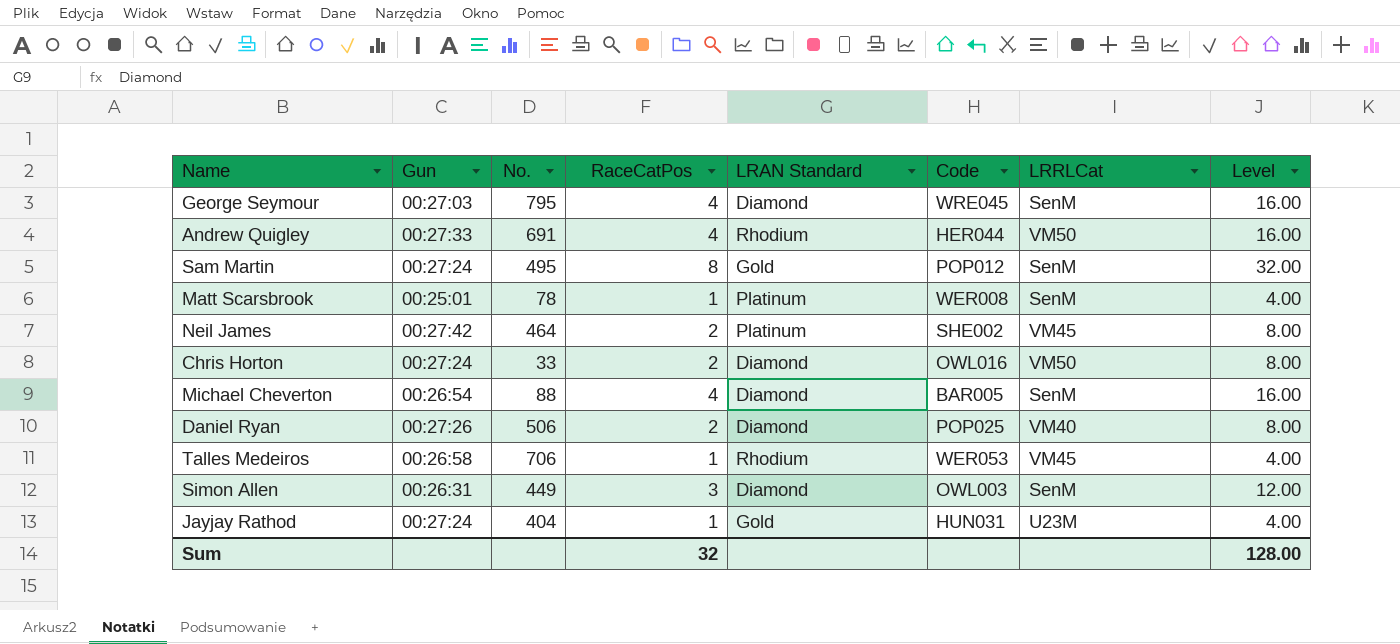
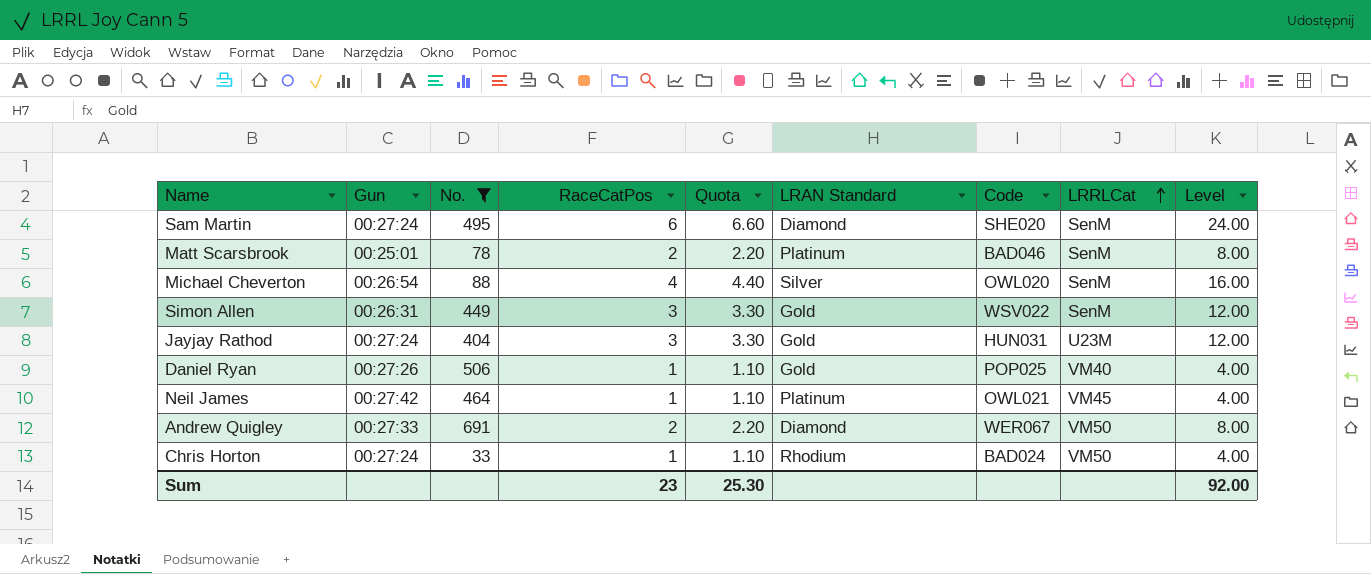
filter: none -> No. <= 691
row order: none -> LRRLCat ascending
column Quota | formula: none -> [RaceCatPos] * 1.1
Sam Martin | RaceCatPos: 8 -> 6
Sam Martin | LRAN Standard: Gold -> Diamond
Sam Martin | Code: POP012 -> SHE020
Sam Martin | Level: 32.00 -> 24.00
Matt Scarsbrook | RaceCatPos: 1 -> 2
Matt Scarsbrook | Code: WER008 -> BAD046
Matt Scarsbrook | Level: 4.00 -> 8.00
Michael Cheverton | LRAN Standard: Diamond -> Silver
Michael Cheverton | Code: BAR005 -> OWL020
Simon Allen | LRAN Standard: Diamond -> Gold
Simon Allen | Code: OWL003 -> WSV022
Jayjay Rathod | RaceCatPos: 1 -> 3
Jayjay Rathod | Level: 4.00 -> 12.00
Daniel Ryan | RaceCatPos: 2 -> 1
Daniel Ryan | LRAN Standard: Diamond -> Gold
Daniel Ryan | Level: 8.00 -> 4.00
Neil James | RaceCatPos: 2 -> 1
Neil James | Code: SHE002 -> OWL021
Neil James | Level: 8.00 -> 4.00
Andrew Quigley | RaceCatPos: 4 -> 2
Andrew Quigley | LRAN Standard: Rhodium -> Diamond
Andrew Quigley | Code: HER044 -> WER067
Andrew Quigley | Level: 16.00 -> 8.00
Chris Horton | RaceCatPos: 2 -> 1
Chris Horton | LRAN Standard: Diamond -> Rhodium
Chris Horton | Code: OWL016 -> BAD024
Chris Horton | Level: 8.00 -> 4.00
Sum | RaceCatPos: 32 -> 23
Sum | Level: 128.00 -> 92.00

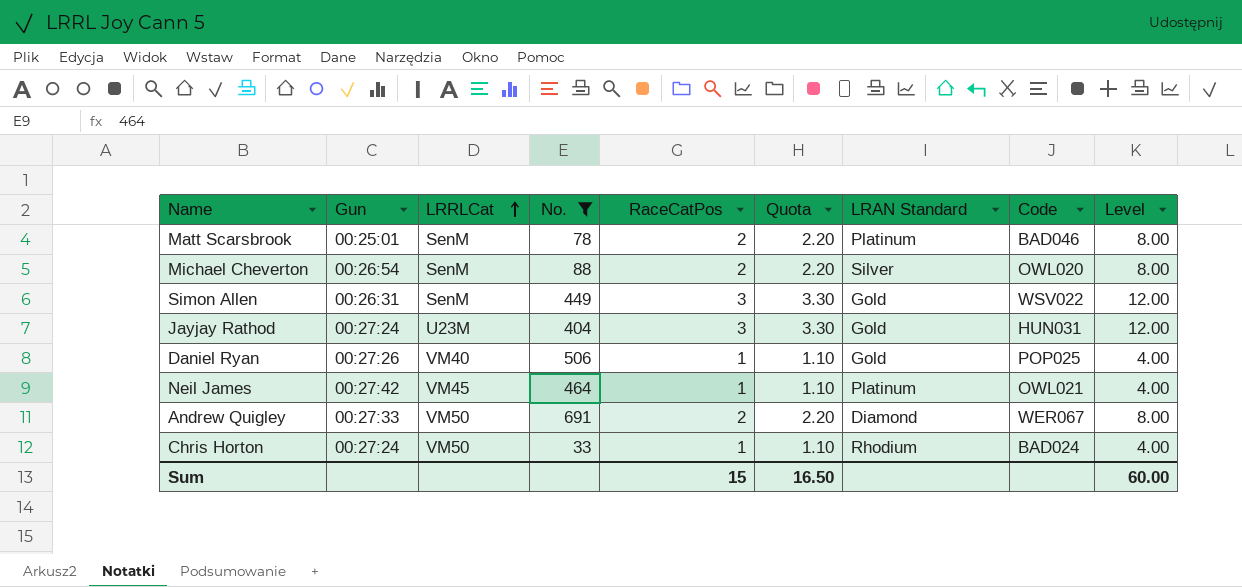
column LRRLCat | position: 8 -> 3
row Sam Martin: 00:27:24 | 495 | 6 | 6.60 | Diamond | SHE020 | SenM | 24.00 -> none
Michael Cheverton | RaceCatPos: 4 -> 2
Michael Cheverton | Quota: 4.40 -> 2.20
Michael Cheverton | Level: 16.00 -> 8.00
Sum | RaceCatPos: 23 -> 15
Sum | Quota: 25.30 -> 16.50
Sum | Level: 92.00 -> 60.00

